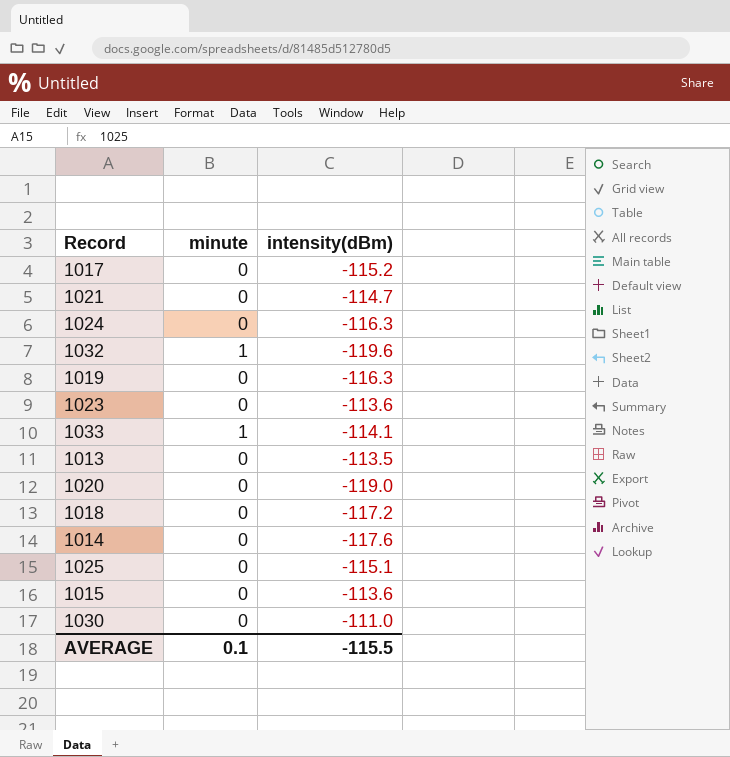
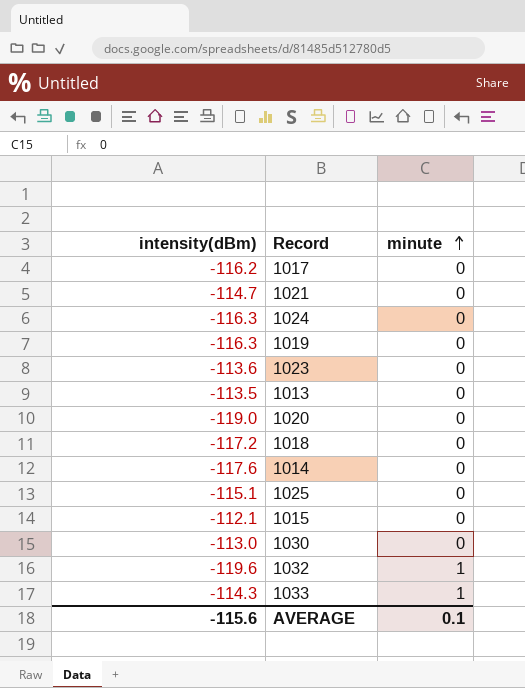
row order: none -> minute ascending
column intensity(dBm) | position: 3 -> 1
1017 | intensity(dBm): -115.2 -> -116.2
1015 | intensity(dBm): -113.6 -> -112.1
1030 | intensity(dBm): -111.0 -> -113.0
1033 | intensity(dBm): -114.1 -> -114.3
AVERAGE | intensity(dBm): -115.5 -> -115.6

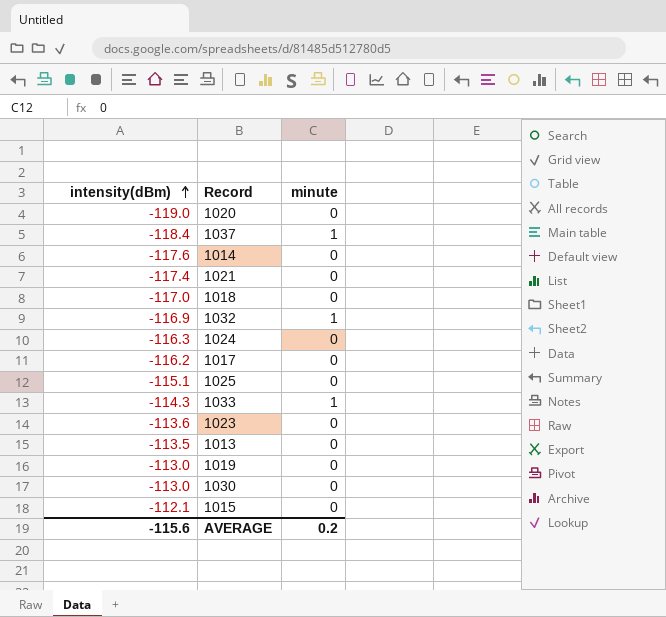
row order: minute ascending -> intensity(dBm) ascending
row 1037: none -> -118.4 | 1
1021 | intensity(dBm): -114.7 -> -117.4
1018 | intensity(dBm): -117.2 -> -117.0
1032 | intensity(dBm): -119.6 -> -116.9
1019 | intensity(dBm): -116.3 -> -113.0
AVERAGE | minute: 0.1 -> 0.2

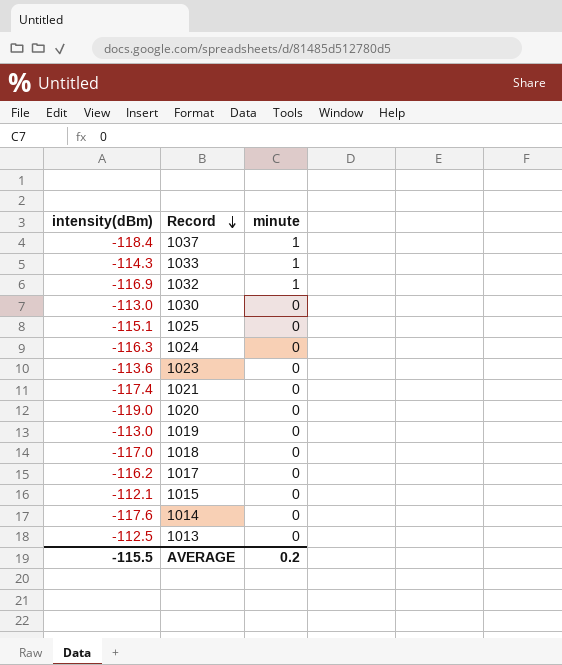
row order: intensity(dBm) ascending -> Record descending
1013 | intensity(dBm): -113.5 -> -112.5
AVERAGE | intensity(dBm): -115.6 -> -115.5

